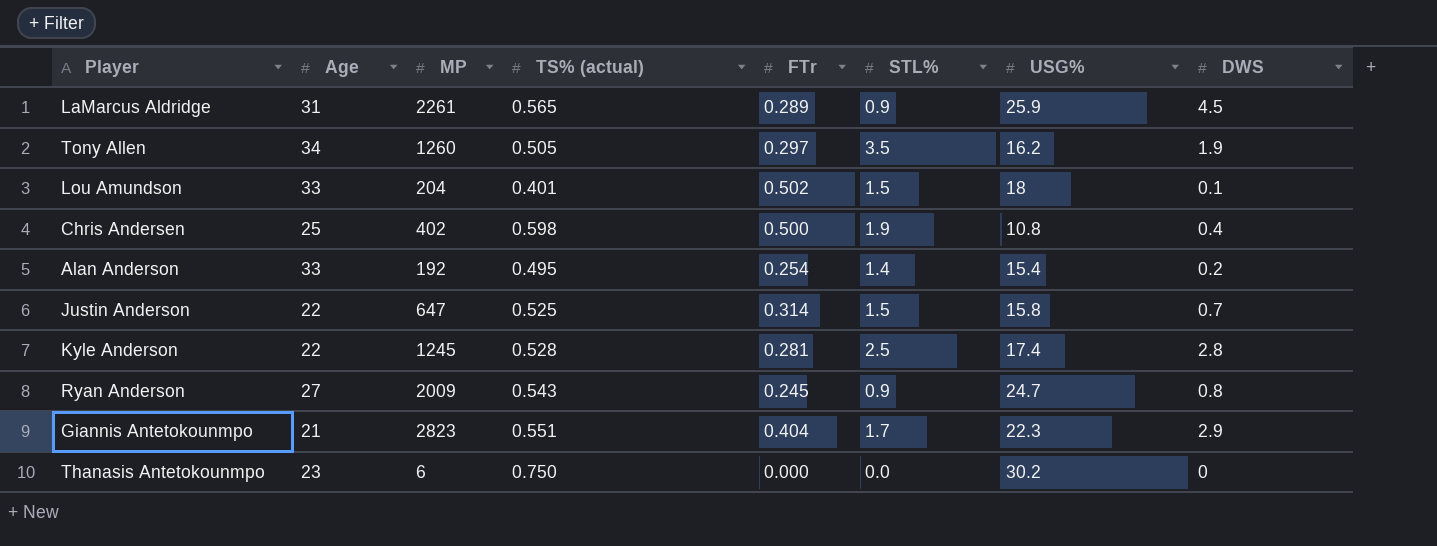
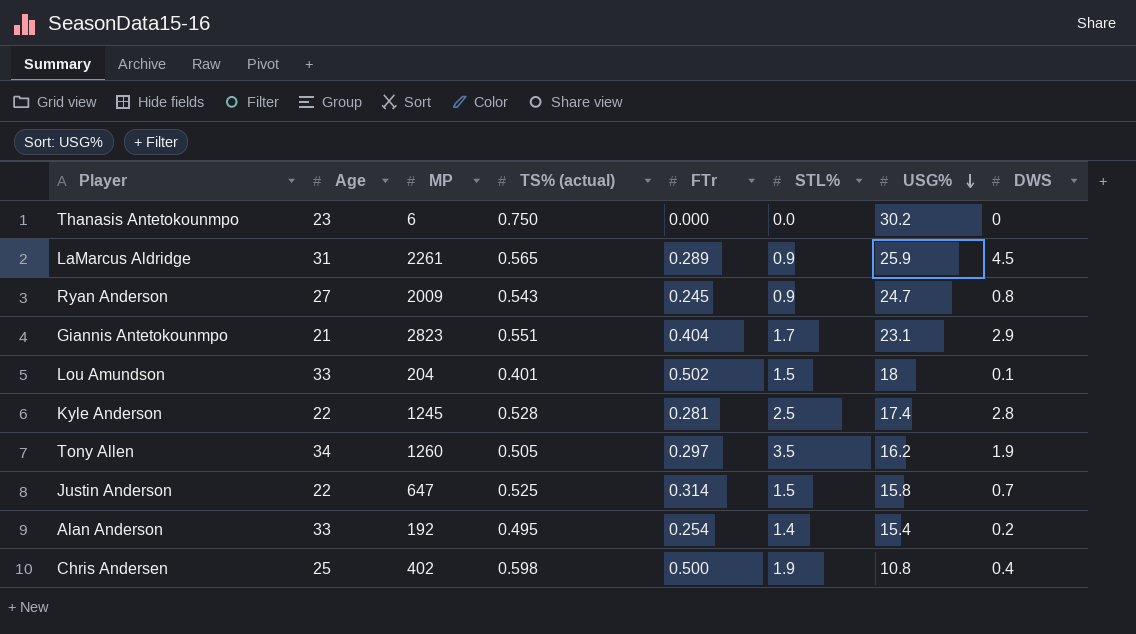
row order: none -> USG% descending
Giannis Antetokounmpo | USG%: 22.3 -> 23.1

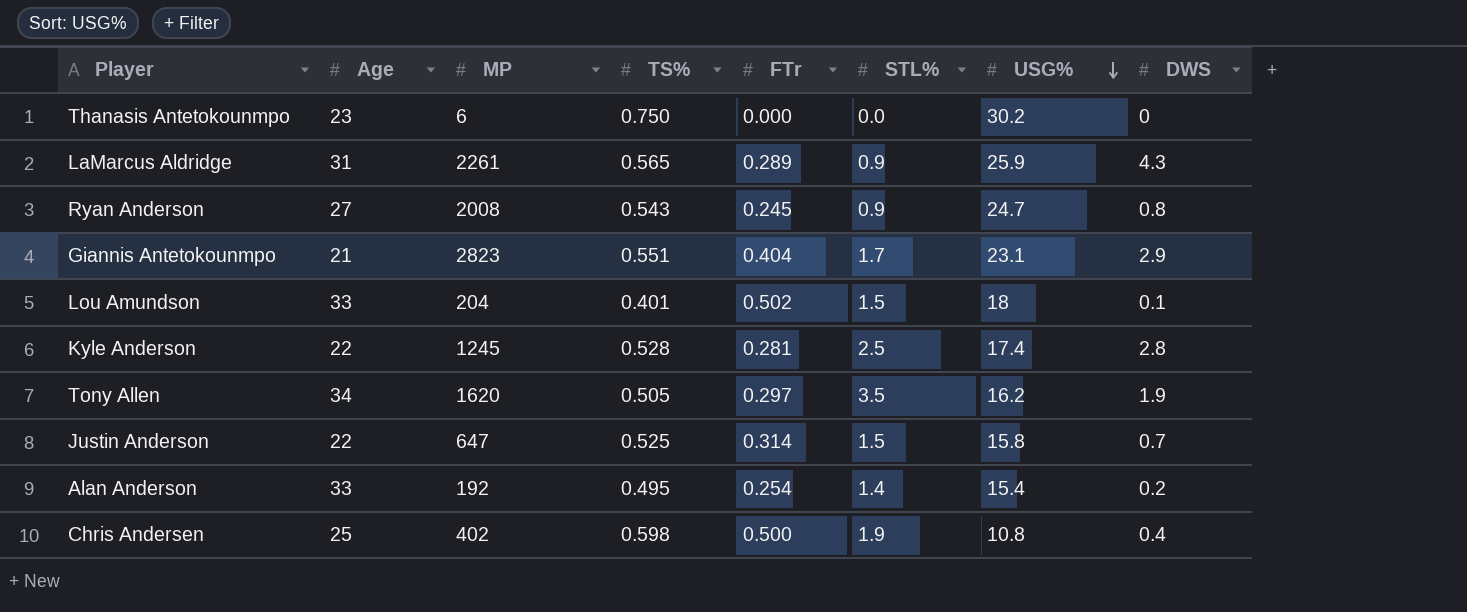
column name: TS% (actual) -> TS%
LaMarcus Aldridge | DWS: 4.5 -> 4.3
Ryan Anderson | MP: 2009 -> 2008
Tony Allen | MP: 1260 -> 1620

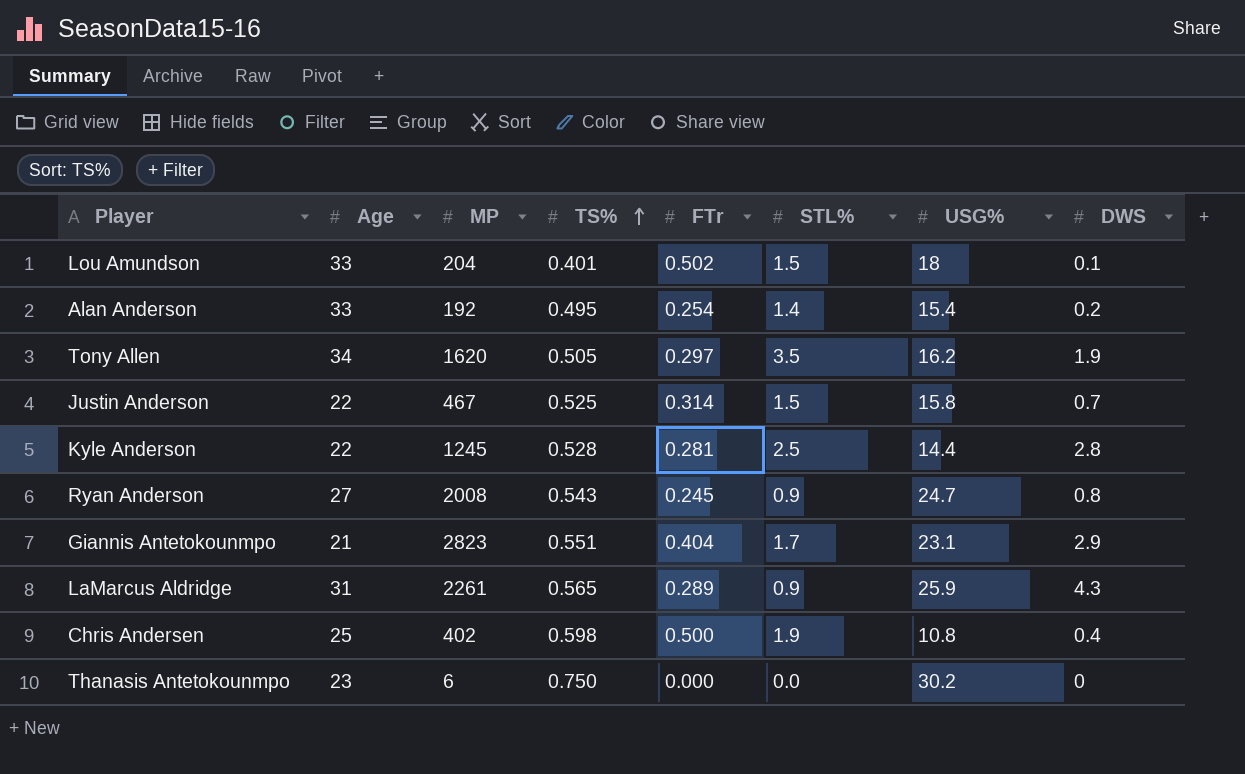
row order: USG% descending -> TS% ascending
Justin Anderson | MP: 647 -> 467
Kyle Anderson | USG%: 17.4 -> 14.4

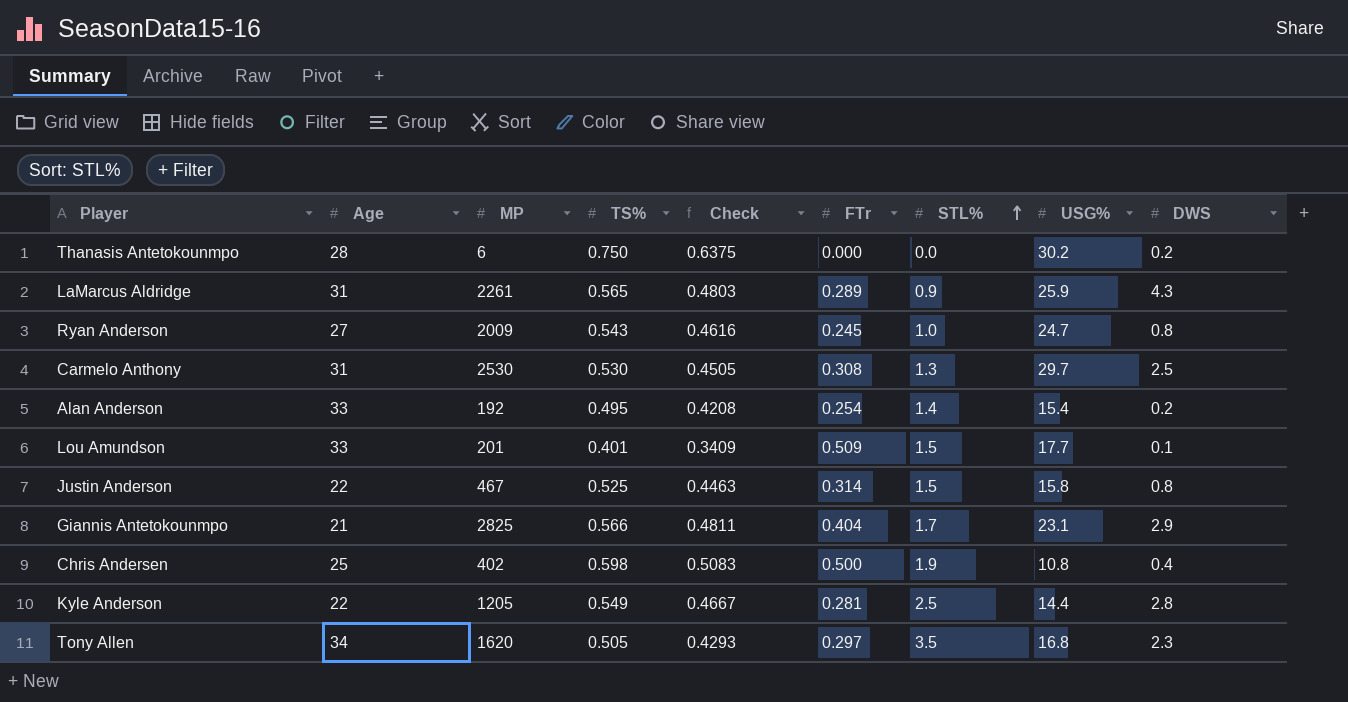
row order: TS% ascending -> STL% ascending
column Check | formula: none -> [TS%] * 0.85
Thanasis Antetokounmpo | Age: 23 -> 28
Thanasis Antetokounmpo | DWS: 0 -> 0.2
Ryan Anderson | MP: 2008 -> 2009
Ryan Anderson | STL%: 0.9 -> 1.0
row Carmelo Anthony: none -> 31 | 2530 | 0.530 | 0.4505 | 0.308 | 1.3 | 29.7 | 2.5
Lou Amundson | MP: 204 -> 201
Lou Amundson | FTr: 0.502 -> 0.509
Lou Amundson | USG%: 18 -> 17.7
Justin Anderson | DWS: 0.7 -> 0.8
Giannis Antetokounmpo | MP: 2823 -> 2825
Giannis Antetokounmpo | TS%: 0.551 -> 0.566
Kyle Anderson | MP: 1245 -> 1205
Kyle Anderson | TS%: 0.528 -> 0.549
Tony Allen | USG%: 16.2 -> 16.8
Tony Allen | DWS: 1.9 -> 2.3

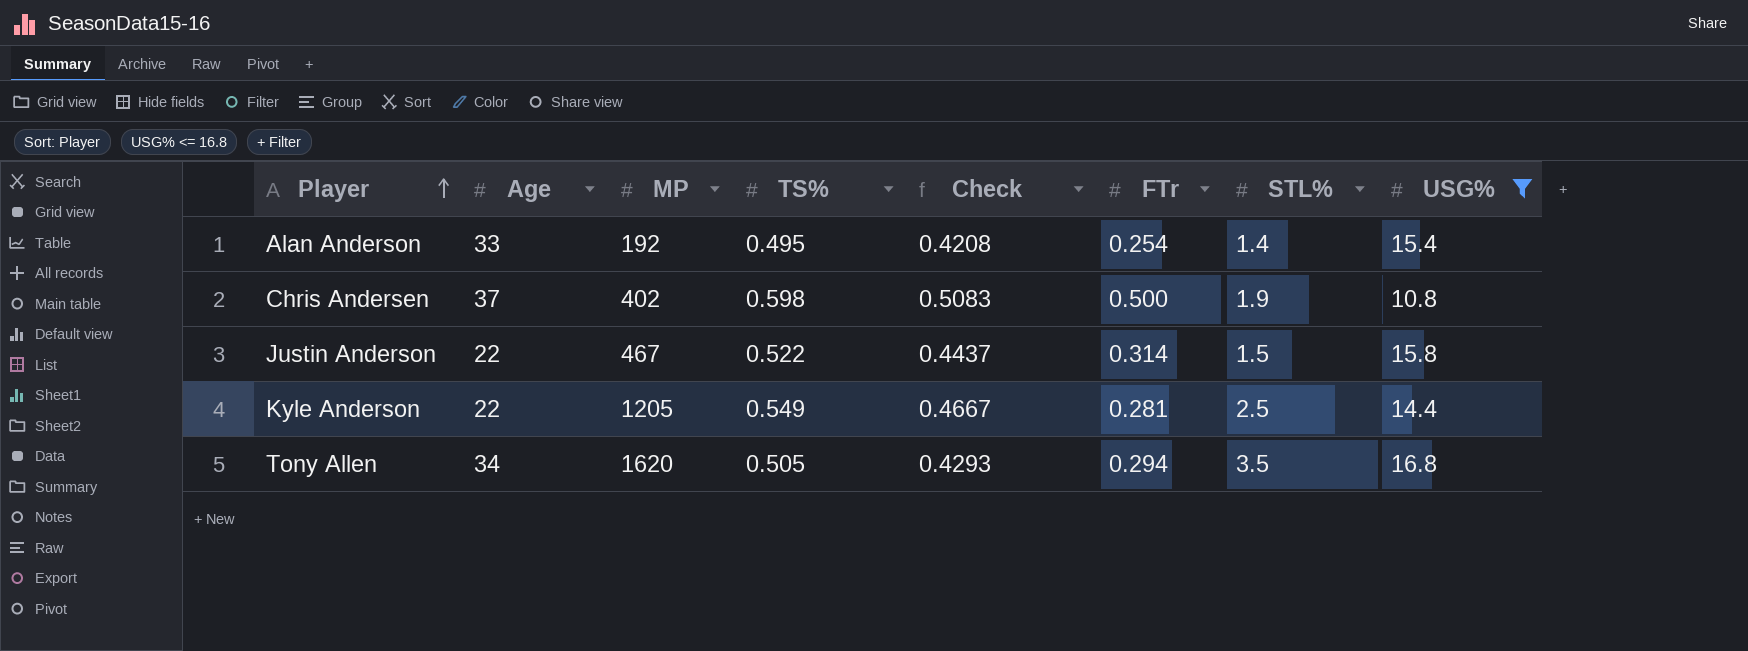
filter: none -> USG% <= 16.8
row order: STL% ascending -> Player ascending
column DWS | position: 9 -> none
Chris Andersen | Age: 25 -> 37
Justin Anderson | TS%: 0.525 -> 0.522
Justin Anderson | Check: 0.4463 -> 0.4437
Tony Allen | FTr: 0.297 -> 0.294

